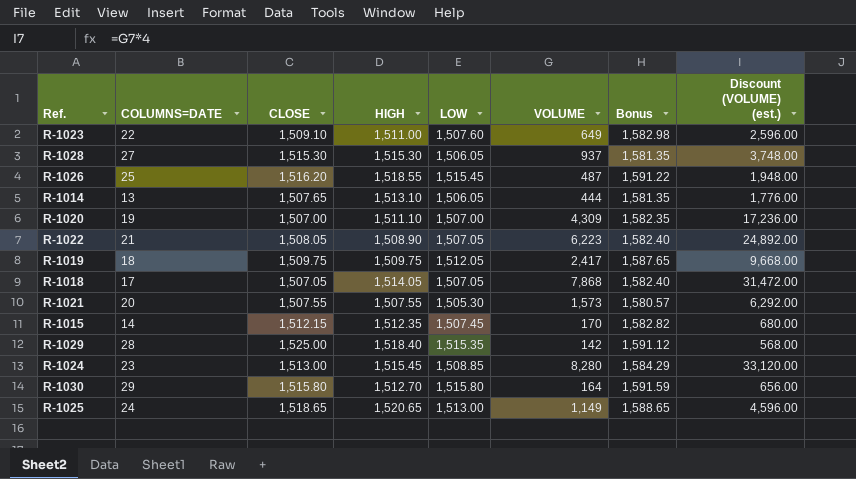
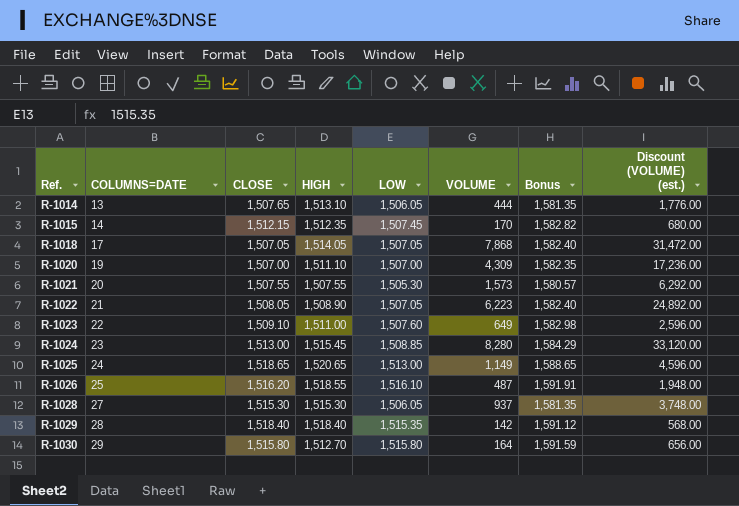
row order: none -> Ref. ascending
row R-1019: 18 | 1,509.75 | 1,509.75 | 1,512.05 | 2,417 | 1,587.65 | 9,668.00 -> none
R-1026 | LOW: 1,515.45 -> 1,516.10
R-1026 | Bonus: 1,591.22 -> 1,591.91
R-1029 | CLOSE: 1,525.00 -> 1,518.40

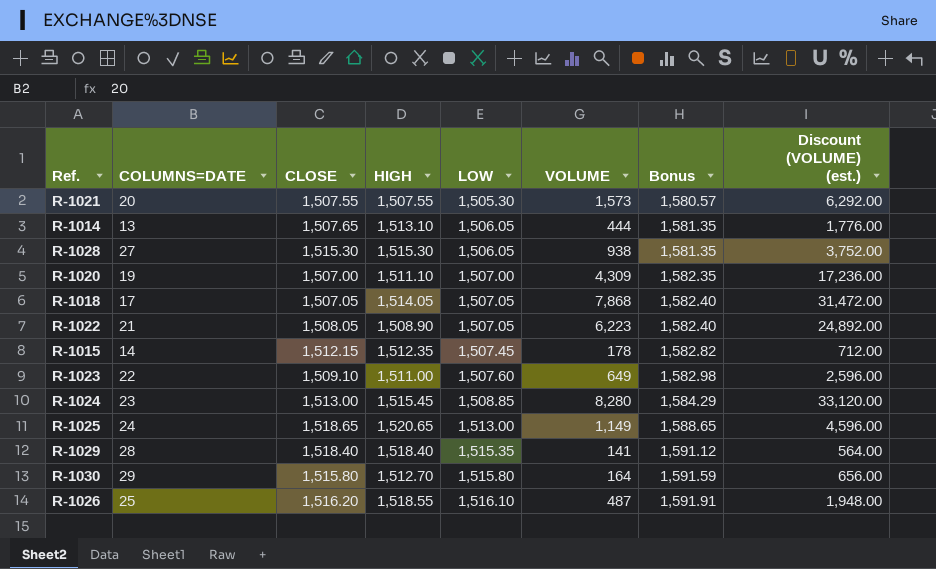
row order: Ref. ascending -> LOW ascending
R-1028 | VOLUME: 937 -> 938
R-1028 | Discount (VOLUME) (est.): 3,748.00 -> 3,752.00
R-1015 | VOLUME: 170 -> 178
R-1015 | Discount (VOLUME) (est.): 680.00 -> 712.00
R-1029 | VOLUME: 142 -> 141
R-1029 | Discount (VOLUME) (est.): 568.00 -> 564.00

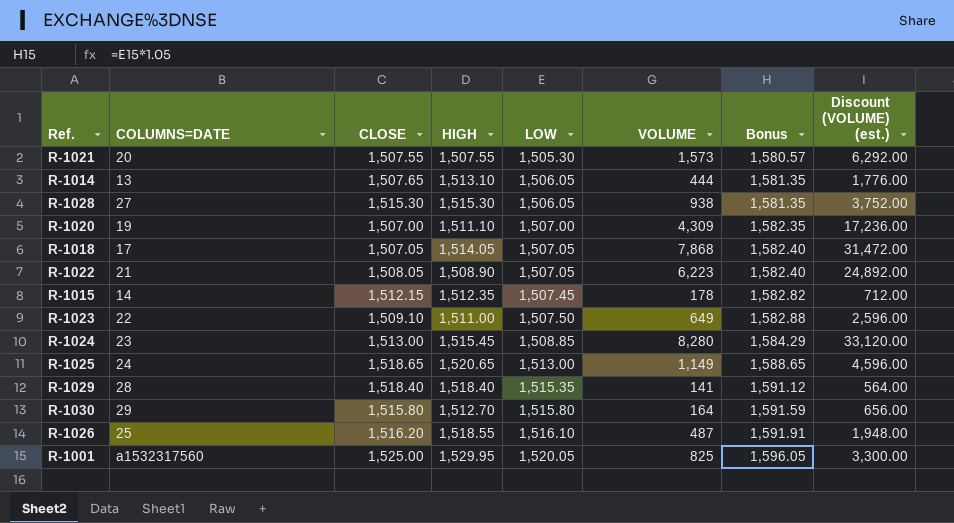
R-1023 | LOW: 1,507.60 -> 1,507.50
R-1023 | Bonus: 1,582.98 -> 1,582.88
row R-1001: none -> a1532317560 | 1,525.00 | 1,529.95 | 1,520.05 | 825 | 1,596.05 | 3,300.00

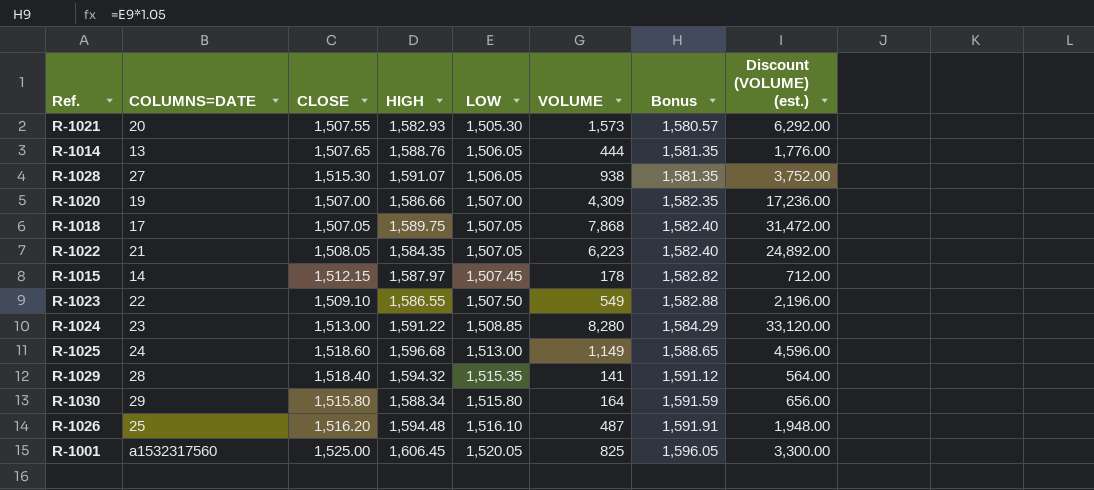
R-1021 | HIGH: 1,507.55 -> 1,582.93
R-1014 | HIGH: 1,513.10 -> 1,588.76
R-1028 | HIGH: 1,515.30 -> 1,591.07
R-1020 | HIGH: 1,511.10 -> 1,586.66
R-1018 | HIGH: 1,514.05 -> 1,589.75
R-1022 | HIGH: 1,508.90 -> 1,584.35
R-1015 | HIGH: 1,512.35 -> 1,587.97
R-1023 | HIGH: 1,511.00 -> 1,586.55
R-1023 | VOLUME: 649 -> 549
R-1023 | Discount (VOLUME) (est.): 2,596.00 -> 2,196.00
R-1024 | HIGH: 1,515.45 -> 1,591.22
R-1025 | CLOSE: 1,518.65 -> 1,518.60
R-1025 | HIGH: 1,520.65 -> 1,596.68
R-1029 | HIGH: 1,518.40 -> 1,594.32
R-1030 | HIGH: 1,512.70 -> 1,588.34
R-1026 | HIGH: 1,518.55 -> 1,594.48
R-1001 | HIGH: 1,529.95 -> 1,606.45

